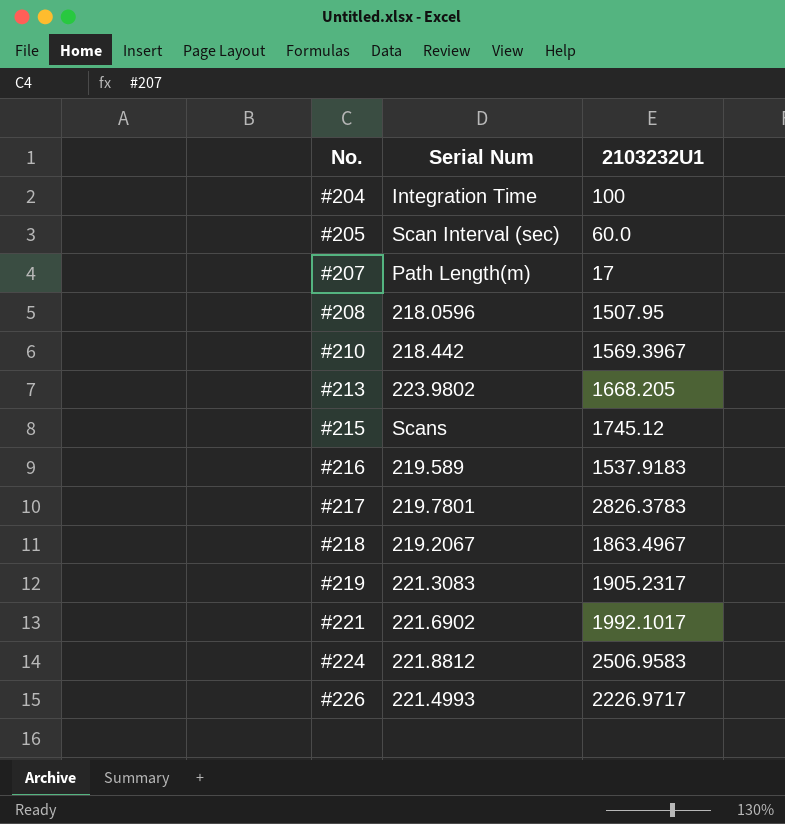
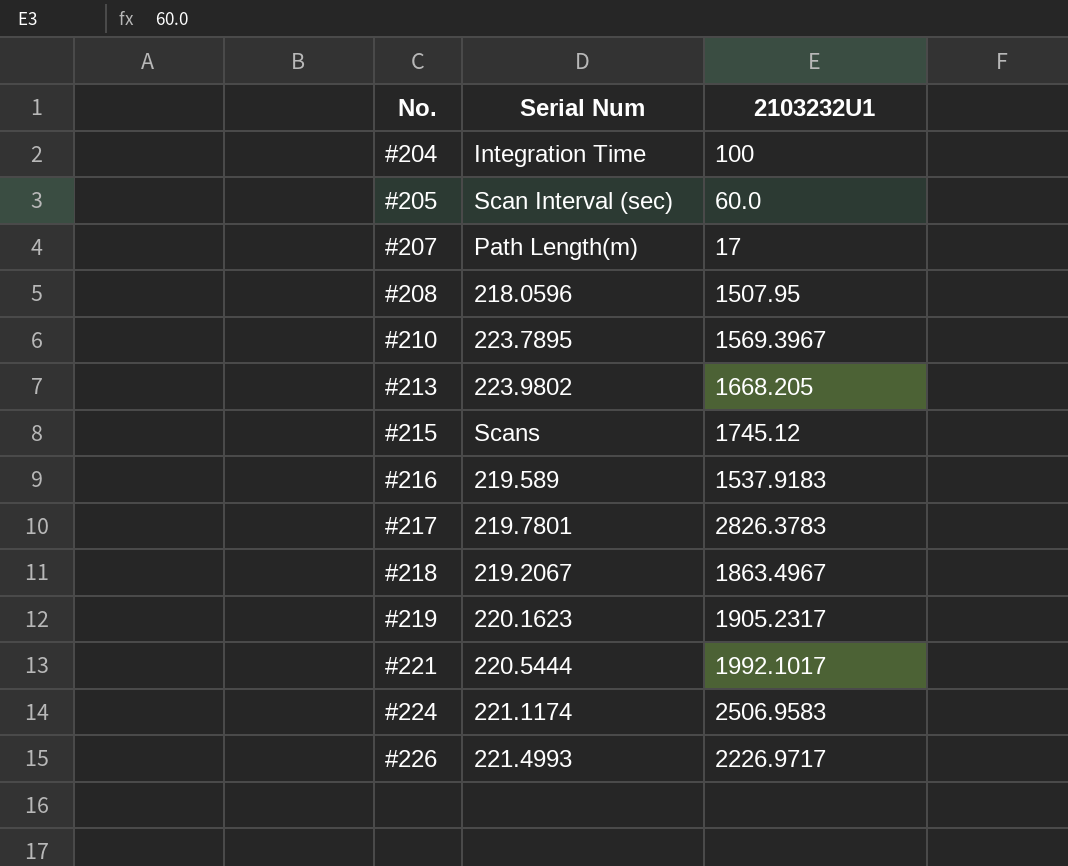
#210 | Serial Num: 218.442 -> 223.7895
#219 | Serial Num: 221.3083 -> 220.1623
#221 | Serial Num: 221.6902 -> 220.5444
#224 | Serial Num: 221.8812 -> 221.1174

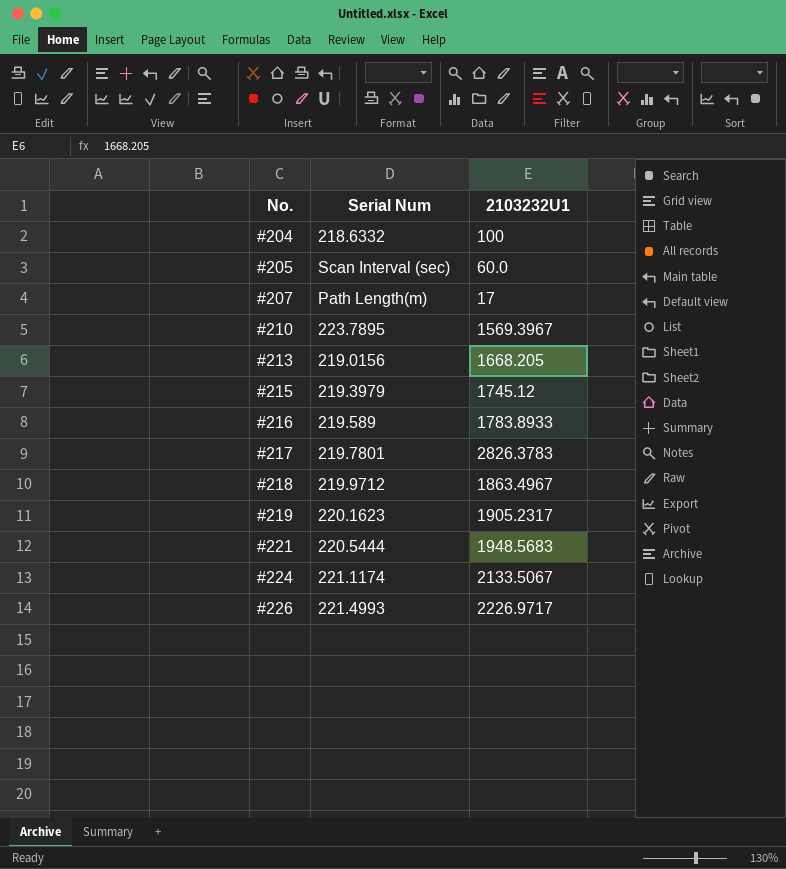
row #208: 218.0596 | 1507.95 -> none
#204 | Serial Num: Integration Time -> 218.6332
#213 | Serial Num: 223.9802 -> 219.0156
#215 | Serial Num: Scans -> 219.3979
#216 | 2103232U1: 1537.9183 -> 1783.8933
#218 | Serial Num: 219.2067 -> 219.9712
#221 | 2103232U1: 1992.1017 -> 1948.5683
#224 | 2103232U1: 2506.9583 -> 2133.5067

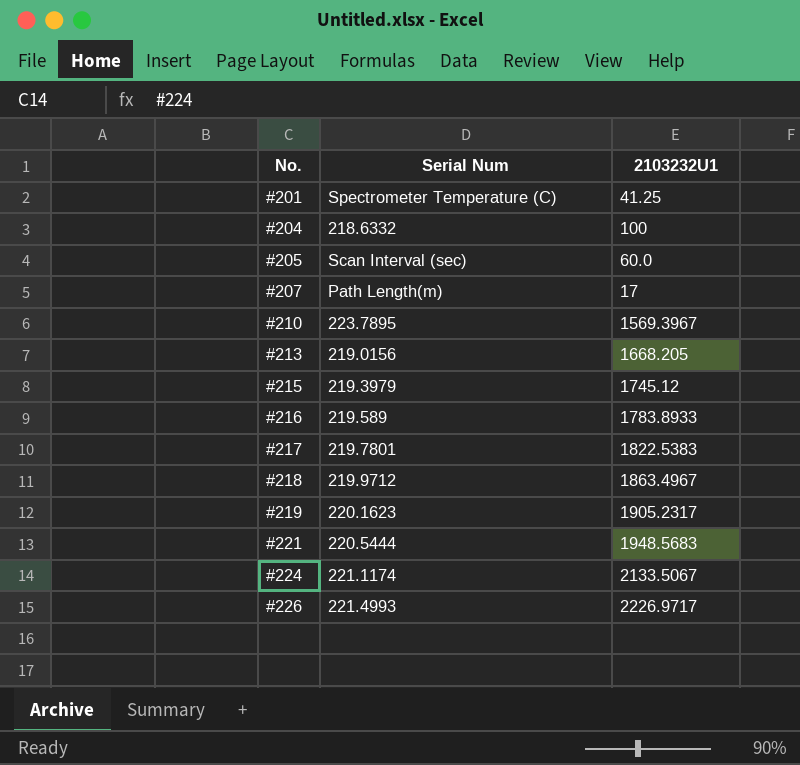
row #201: none -> Spectrometer Temperature (C) | 41.25
#217 | 2103232U1: 2826.3783 -> 1822.5383

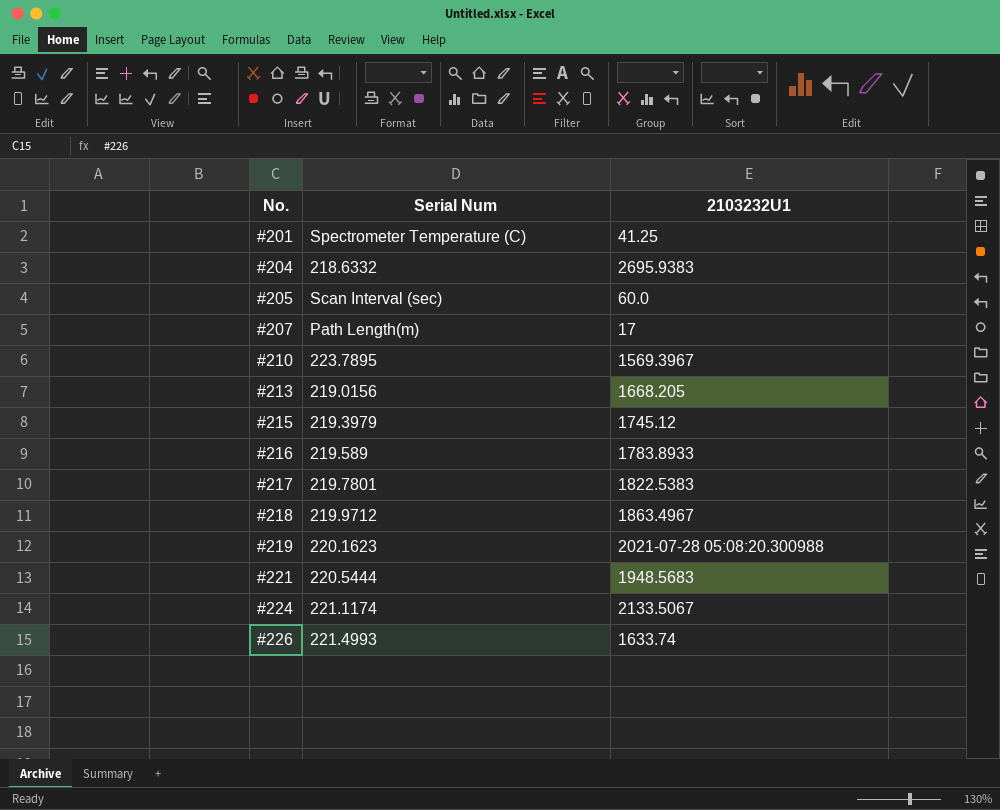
#204 | 2103232U1: 100 -> 2695.9383
#219 | 2103232U1: 1905.2317 -> 2021-07-28 05:08:20.300988
#226 | 2103232U1: 2226.9717 -> 1633.74

